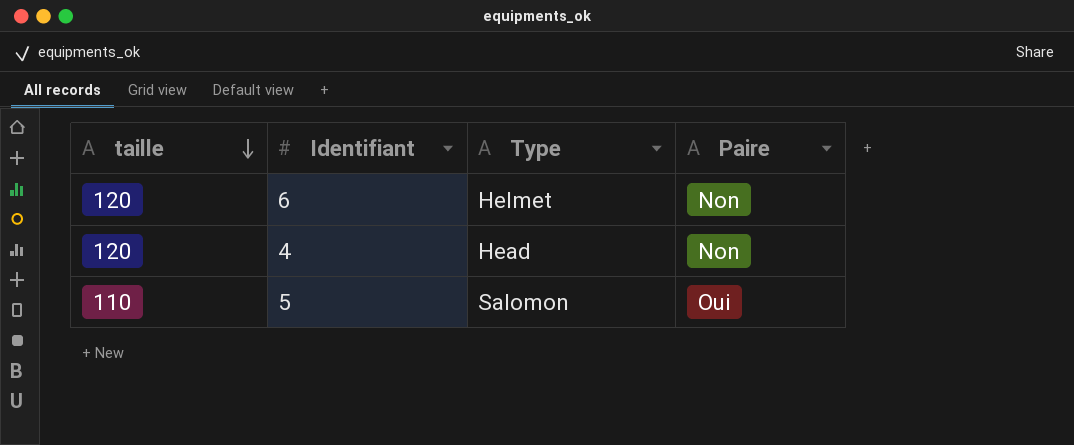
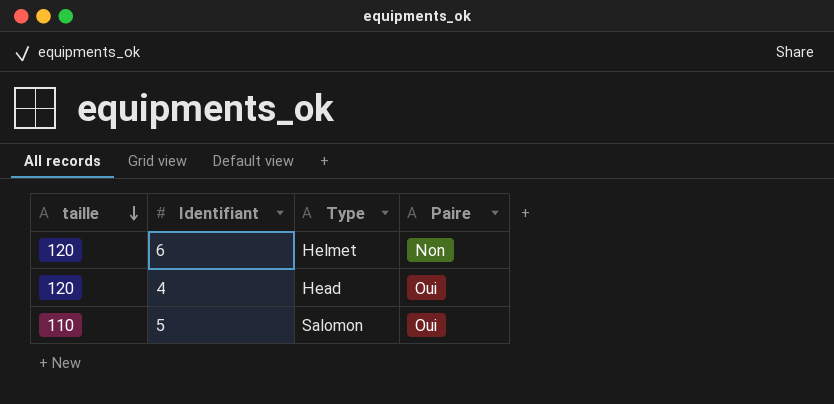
4 | Paire: Non -> Oui

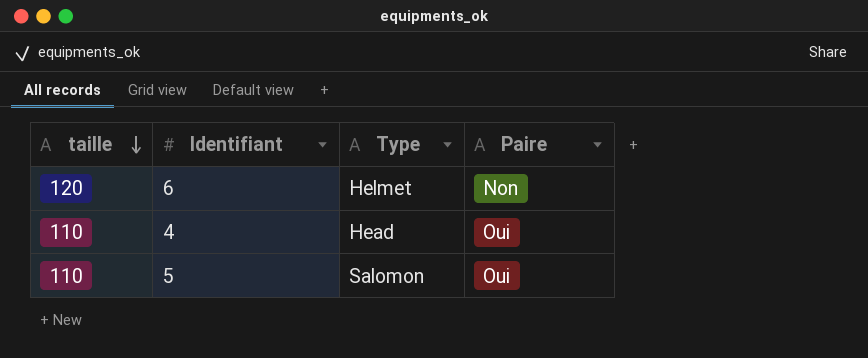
4 | taille: 120 -> 110

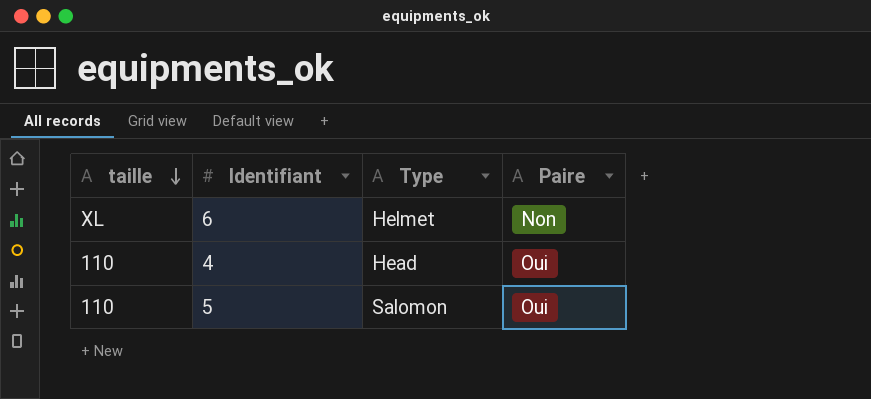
6 | taille: 120 -> XL

